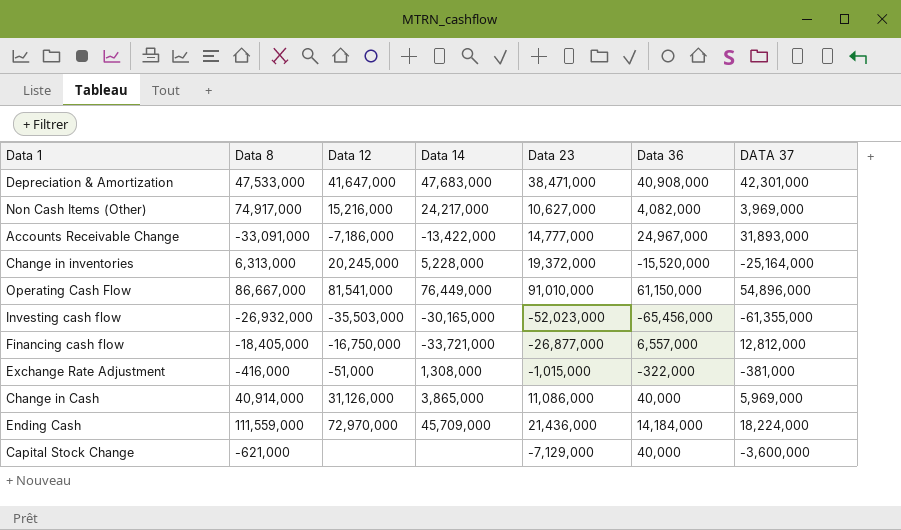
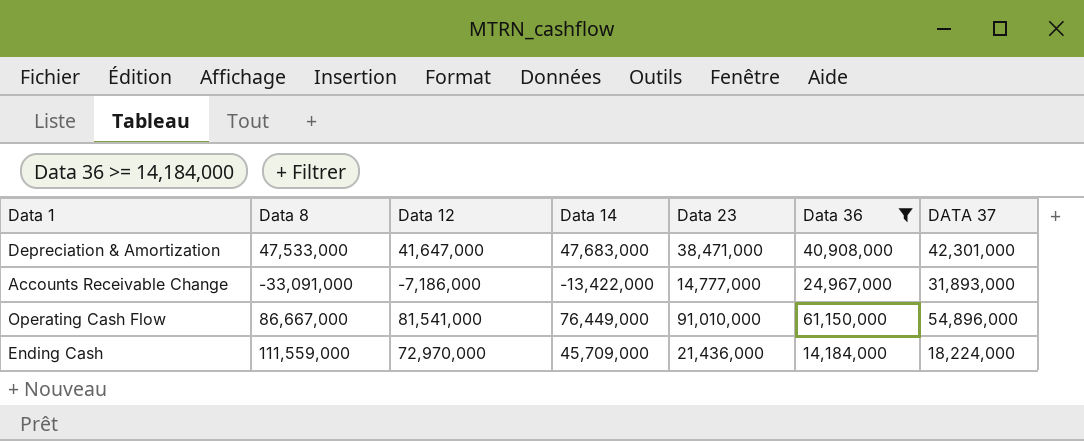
filter: none -> Data 36 >= 14,184,000

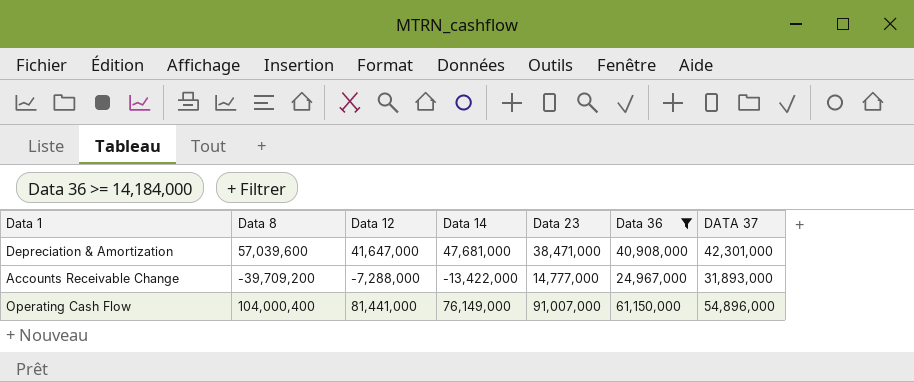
row Ending Cash: 111,559,000 | 72,970,000 | 45,709,000 | 21,436,000 | 14,184,000 | 18,224,000 -> none
Depreciation & Amortization | Data 8: 47,533,000 -> 57,039,600
Depreciation & Amortization | Data 14: 47,683,000 -> 47,681,000
Accounts Receivable Change | Data 8: -33,091,000 -> -39,709,200
Accounts Receivable Change | Data 12: -7,186,000 -> -7,288,000
Operating Cash Flow | Data 8: 86,667,000 -> 104,000,400
Operating Cash Flow | Data 12: 81,541,000 -> 81,441,000
Operating Cash Flow | Data 14: 76,449,000 -> 76,149,000
Operating Cash Flow | Data 23: 91,010,000 -> 91,007,000

